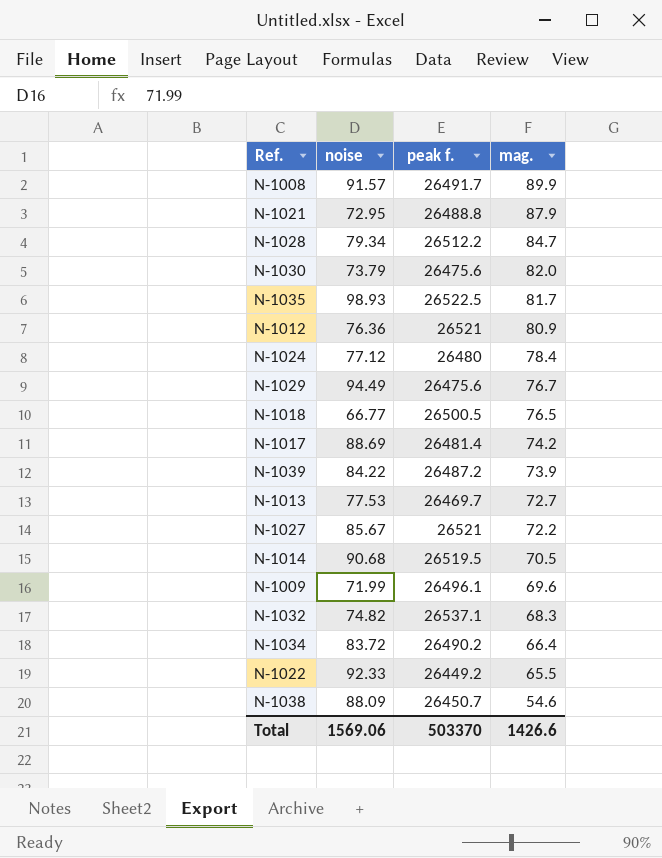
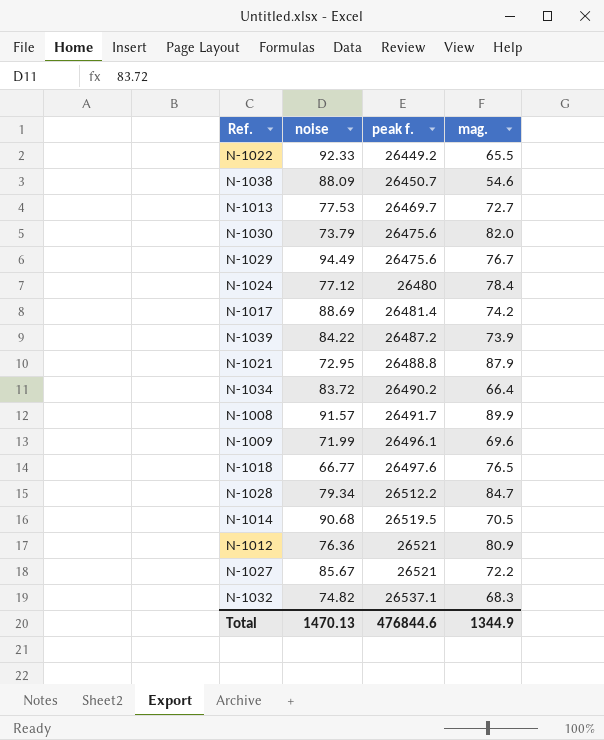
row order: mag. descending -> peak f. ascending
row N-1035: 98.93 | 26522.5 | 81.7 -> none
N-1018 | peak f.: 26500.5 -> 26497.6
Total | noise: 1569.06 -> 1470.13
Total | peak f.: 503370 -> 476844.6
Total | mag.: 1426.6 -> 1344.9

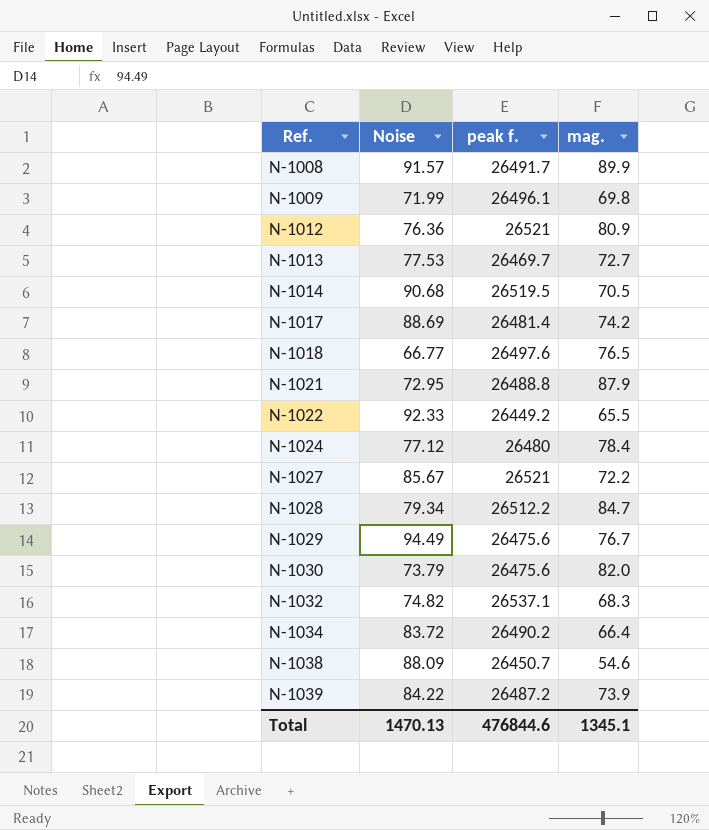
row order: peak f. ascending -> Ref. ascending
column name: noise -> Noise
N-1009 | mag.: 69.6 -> 69.8
Total | mag.: 1344.9 -> 1345.1

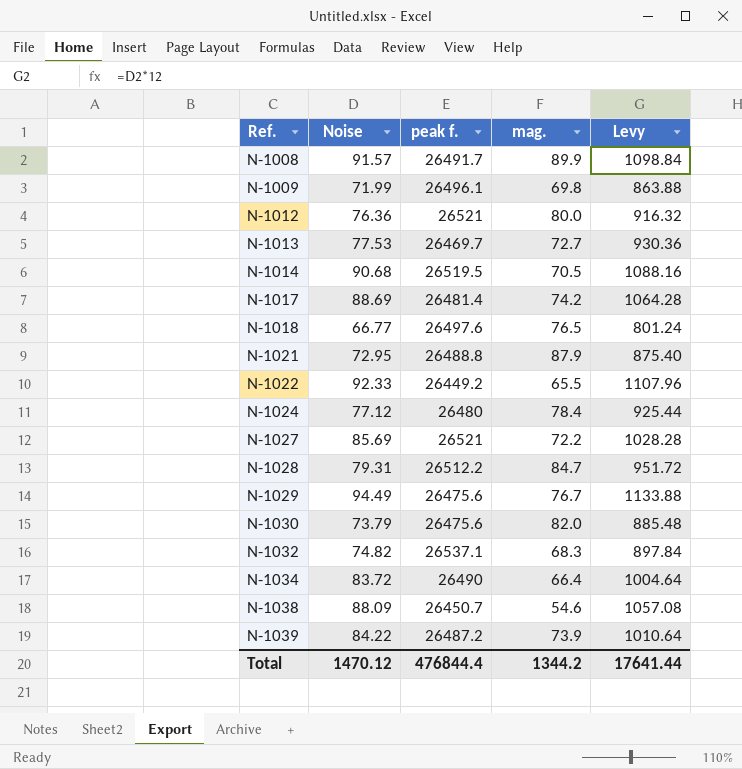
column Levy | formula: none -> [Noise] * 12
N-1012 | mag.: 80.9 -> 80.0
N-1027 | Noise: 85.67 -> 85.69
N-1028 | Noise: 79.34 -> 79.31
N-1034 | peak f.: 26490.2 -> 26490
Total | Noise: 1470.13 -> 1470.12
Total | peak f.: 476844.6 -> 476844.4
Total | mag.: 1345.1 -> 1344.2

